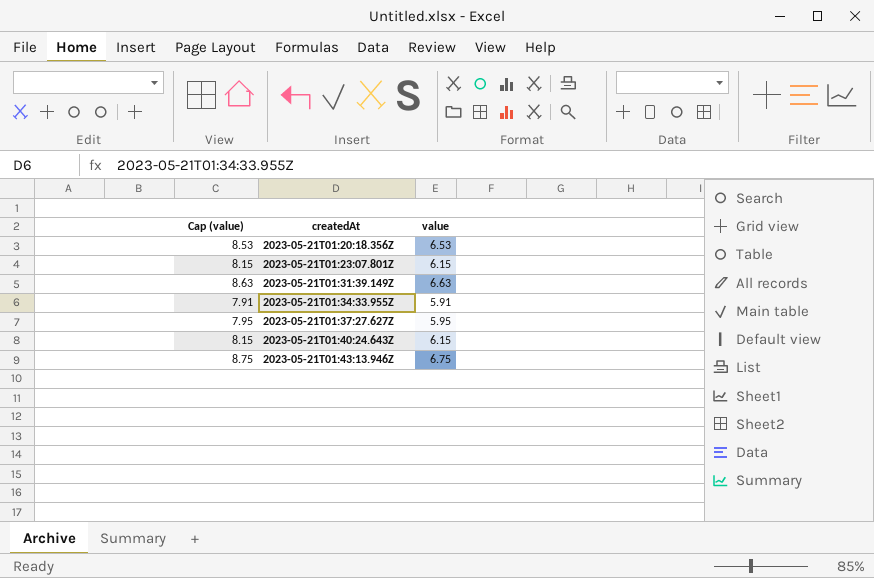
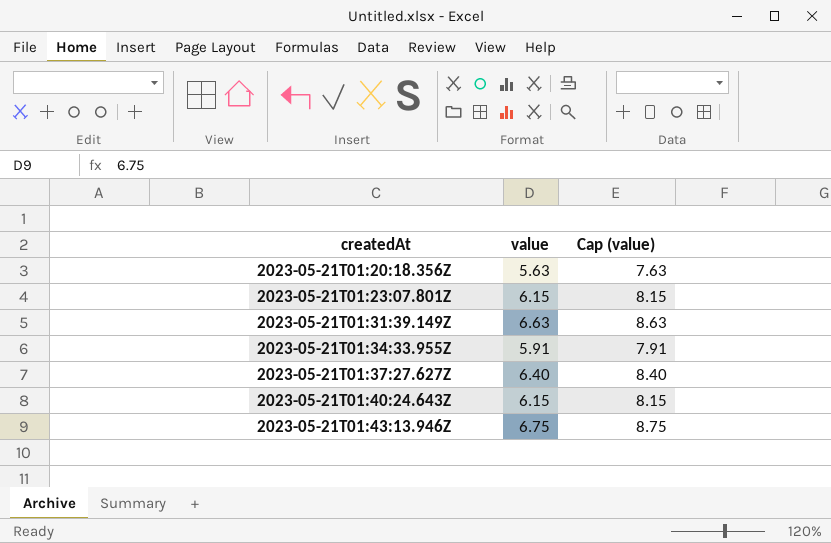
column Cap (value) | position: 1 -> 3
2023-05-21T01:20:18.356Z | value: 6.53 -> 5.63
2023-05-21T01:20:18.356Z | Cap (value): 8.53 -> 7.63
2023-05-21T01:37:27.627Z | value: 5.95 -> 6.40
2023-05-21T01:37:27.627Z | Cap (value): 7.95 -> 8.40

